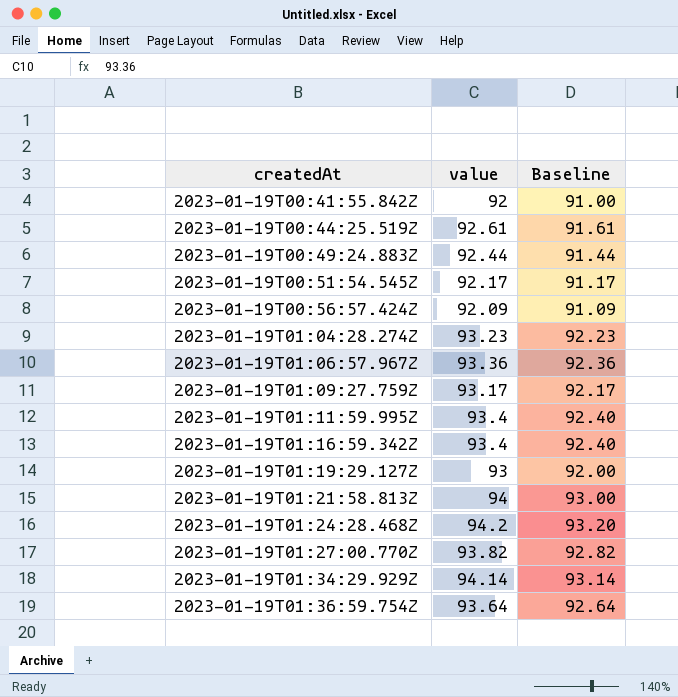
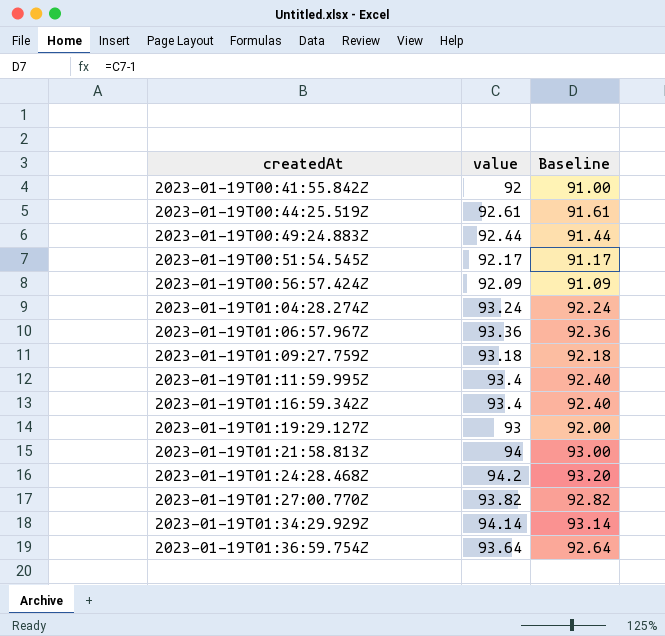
2023-01-19T01:04:28.274Z | value: 93.23 -> 93.24
2023-01-19T01:04:28.274Z | Baseline: 92.23 -> 92.24
2023-01-19T01:09:27.759Z | value: 93.17 -> 93.18
2023-01-19T01:09:27.759Z | Baseline: 92.17 -> 92.18

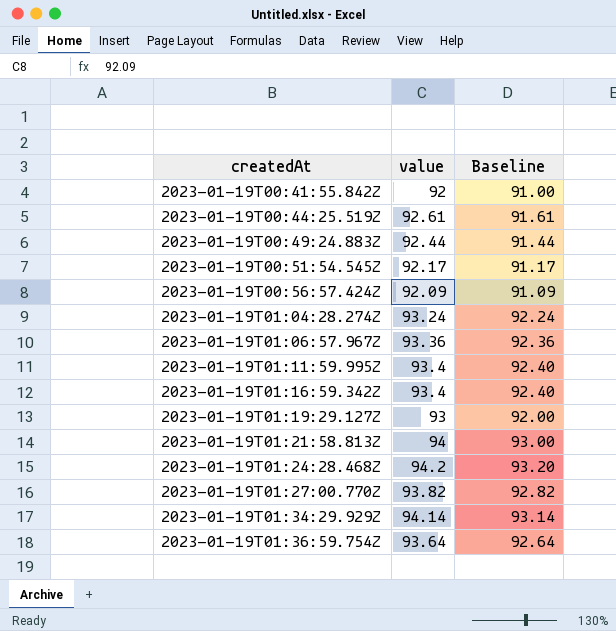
row 2023-01-19T01:09:27.759Z: 93.18 | 92.18 -> none

